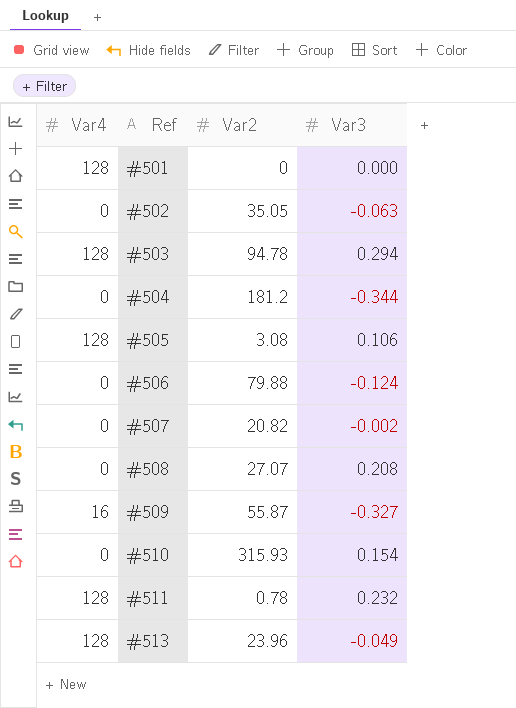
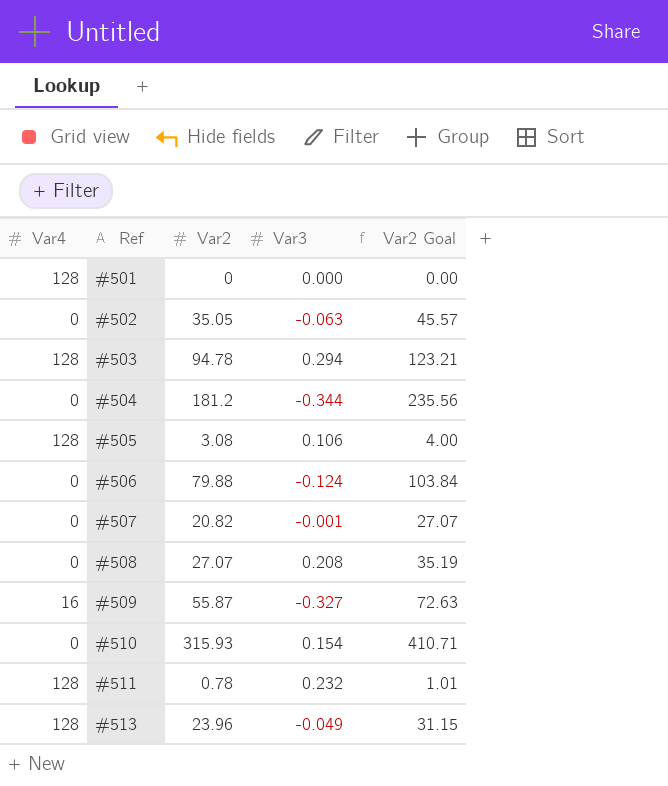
column Var2 Goal | formula: none -> [Var2] * 1.3
#507 | Var3: -0.002 -> -0.001

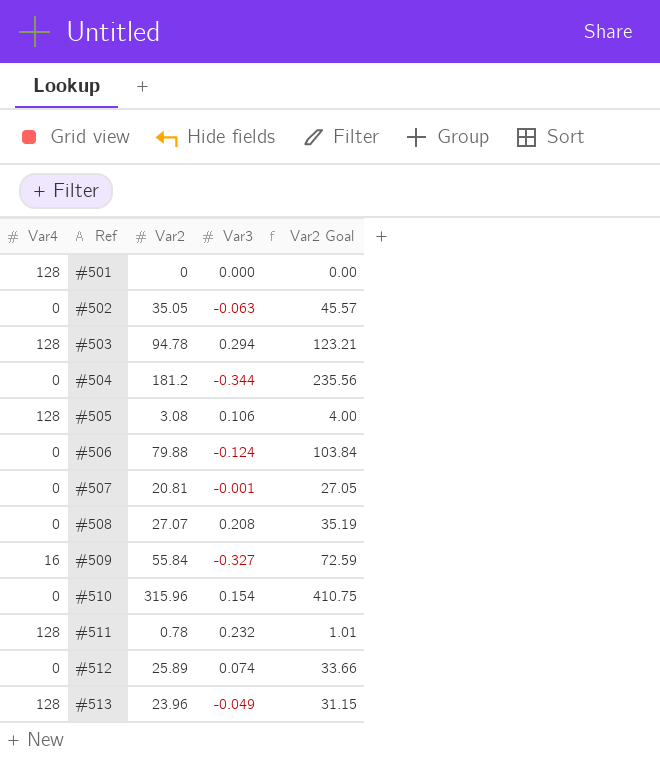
#507 | Var2: 20.82 -> 20.81
#507 | Var2 Goal: 27.07 -> 27.05
#509 | Var2: 55.87 -> 55.84
#509 | Var2 Goal: 72.63 -> 72.59
#510 | Var2: 315.93 -> 315.96
#510 | Var2 Goal: 410.71 -> 410.75
row #512: none -> 0 | 25.89 | 0.074 | 33.66

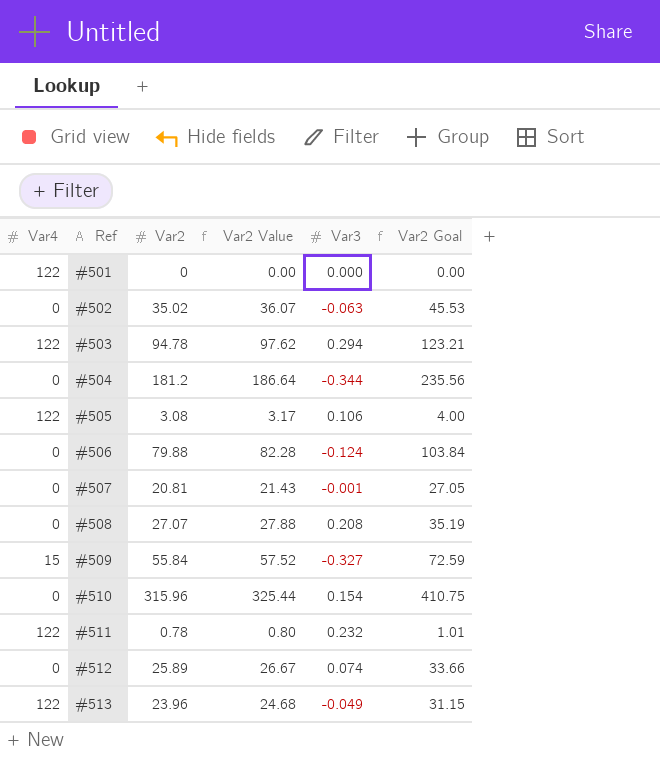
column Var2 Value | formula: none -> [Var2] * 1.03
#501 | Var4: 128 -> 122
#502 | Var2: 35.05 -> 35.02
#502 | Var2 Goal: 45.57 -> 45.53
#503 | Var4: 128 -> 122
#505 | Var4: 128 -> 122
#509 | Var4: 16 -> 15
#511 | Var4: 128 -> 122
#513 | Var4: 128 -> 122

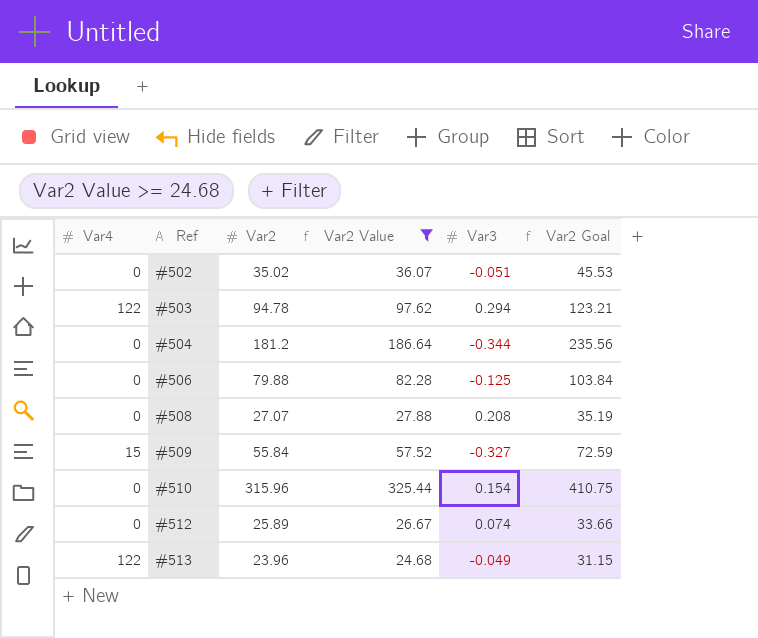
filter: none -> Var2 Value >= 24.68
#502 | Var3: -0.063 -> -0.051
#506 | Var3: -0.124 -> -0.125

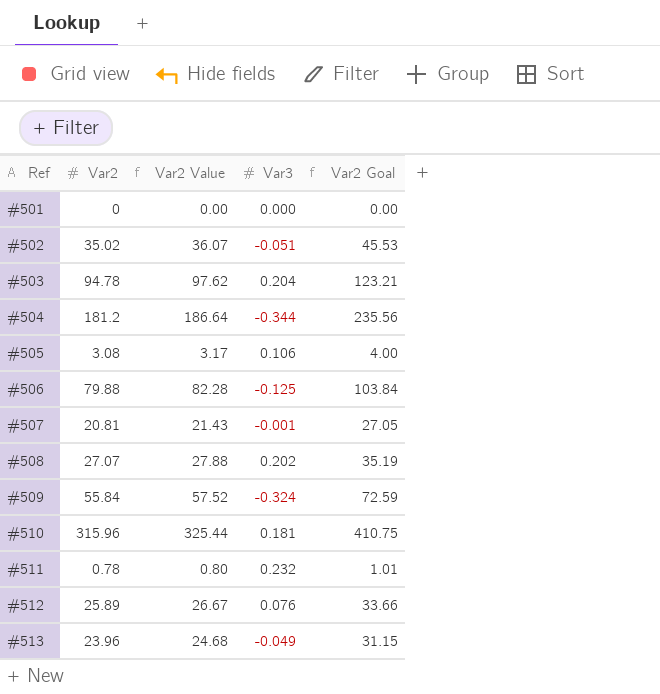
filter: Var2 Value >= 24.68 -> none
column Var4 | position: 1 -> none
#503 | Var3: 0.294 -> 0.204
#508 | Var3: 0.208 -> 0.202
#509 | Var3: -0.327 -> -0.324
#510 | Var3: 0.154 -> 0.181
#512 | Var3: 0.074 -> 0.076

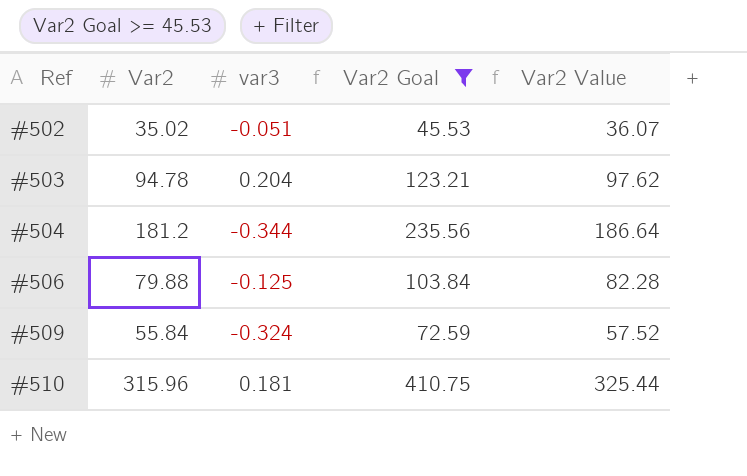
filter: none -> Var2 Goal >= 45.53
column name: Var3 -> var3
column Var2 Value | position: 3 -> 5

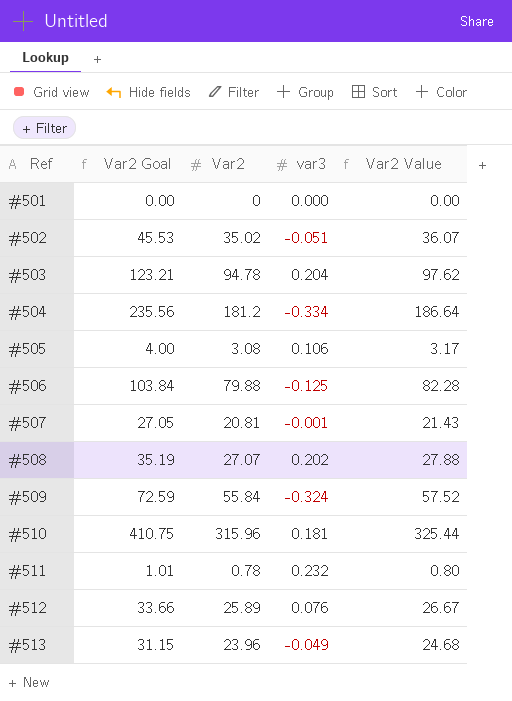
filter: Var2 Goal >= 45.53 -> none
column Var2 Goal | position: 4 -> 2
#504 | var3: -0.344 -> -0.334

